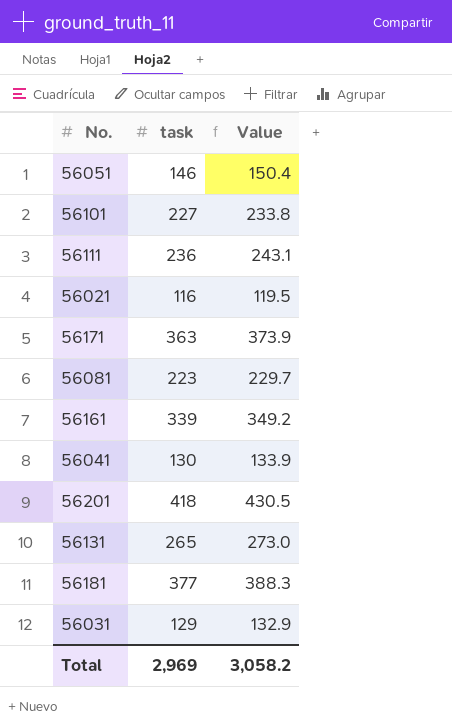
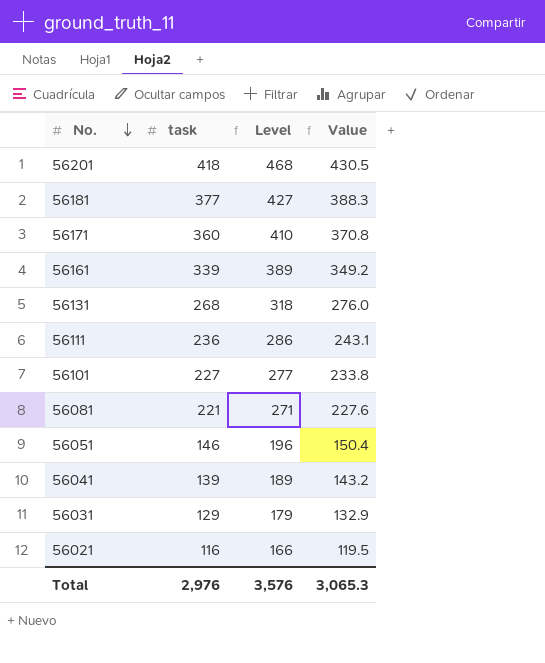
row order: none -> No. descending
column Level | formula: none -> [task] + 50
56171 | task: 363 -> 360
56171 | Value: 373.9 -> 370.8
56131 | task: 265 -> 268
56131 | Value: 273.0 -> 276.0
56081 | task: 223 -> 221
56081 | Value: 229.7 -> 227.6
56041 | task: 130 -> 139
56041 | Value: 133.9 -> 143.2
Total | task: 2,969 -> 2,976
Total | Value: 3,058.2 -> 3,065.3

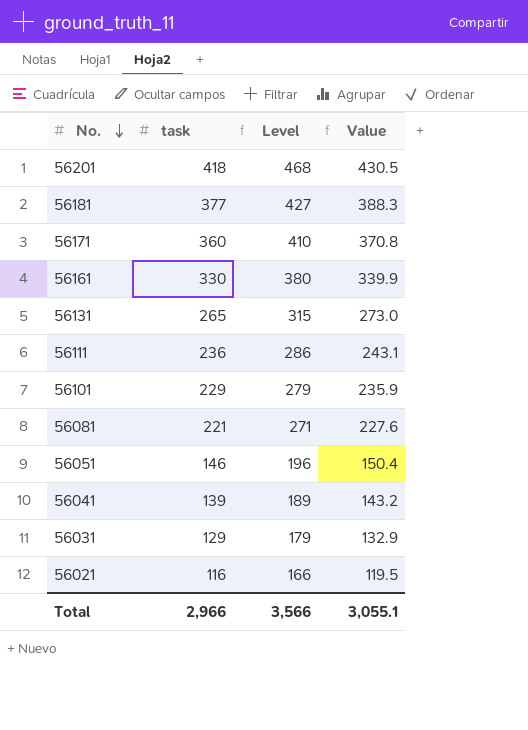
56161 | task: 339 -> 330
56161 | Level: 389 -> 380
56161 | Value: 349.2 -> 339.9
56131 | task: 268 -> 265
56131 | Level: 318 -> 315
56131 | Value: 276.0 -> 273.0
56101 | task: 227 -> 229
56101 | Level: 277 -> 279
56101 | Value: 233.8 -> 235.9
Total | task: 2,976 -> 2,966
Total | Level: 3,576 -> 3,566
Total | Value: 3,065.3 -> 3,055.1

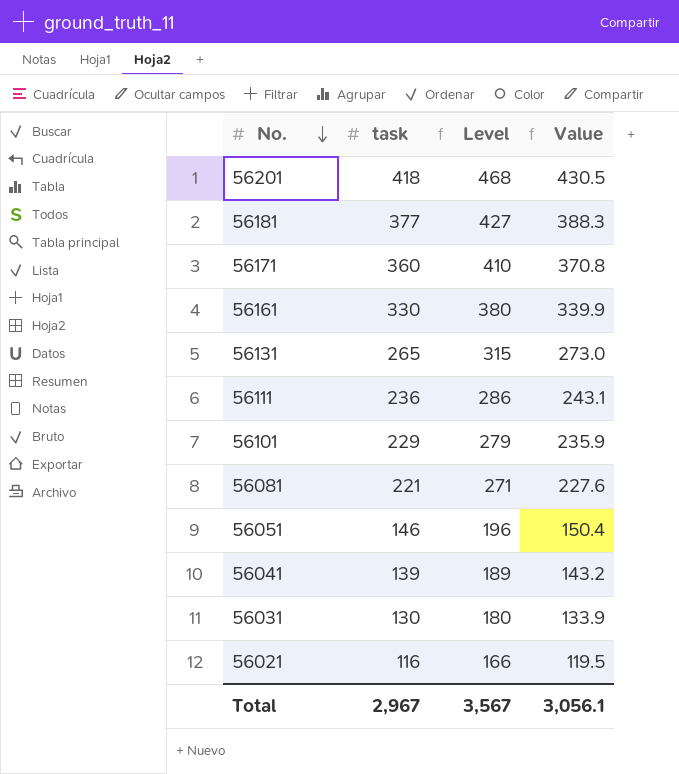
56031 | task: 129 -> 130
56031 | Level: 179 -> 180
56031 | Value: 132.9 -> 133.9
Total | task: 2,966 -> 2,967
Total | Level: 3,566 -> 3,567
Total | Value: 3,055.1 -> 3,056.1

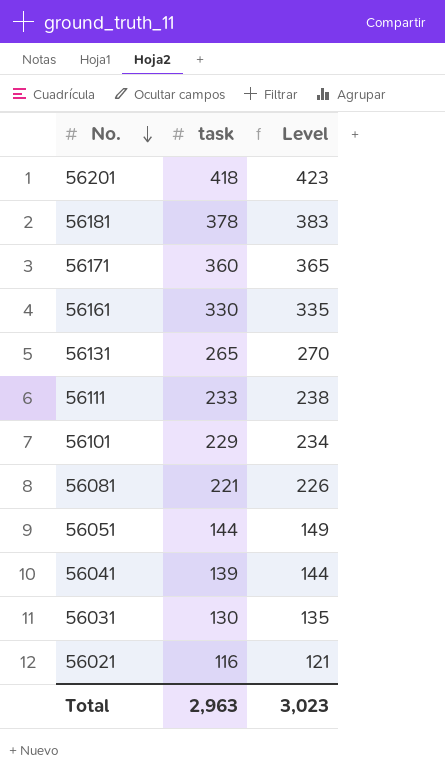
column Value | formula: [task] * 1.03 -> none
column Level | formula: [task] + 50 -> [task] + 5
56181 | task: 377 -> 378
56111 | task: 236 -> 233
56051 | task: 146 -> 144
Total | task: 2,967 -> 2,963
Total | Level: 3,567 -> 3,023

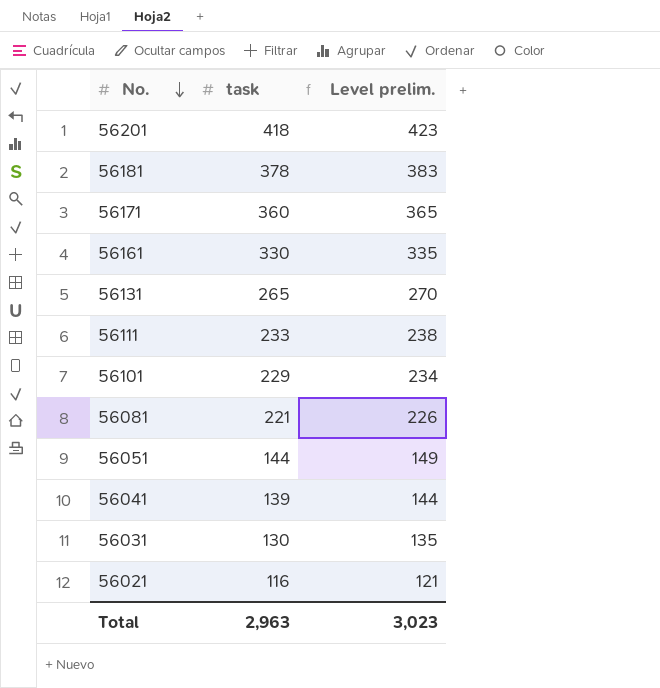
column name: Level -> Level prelim.

